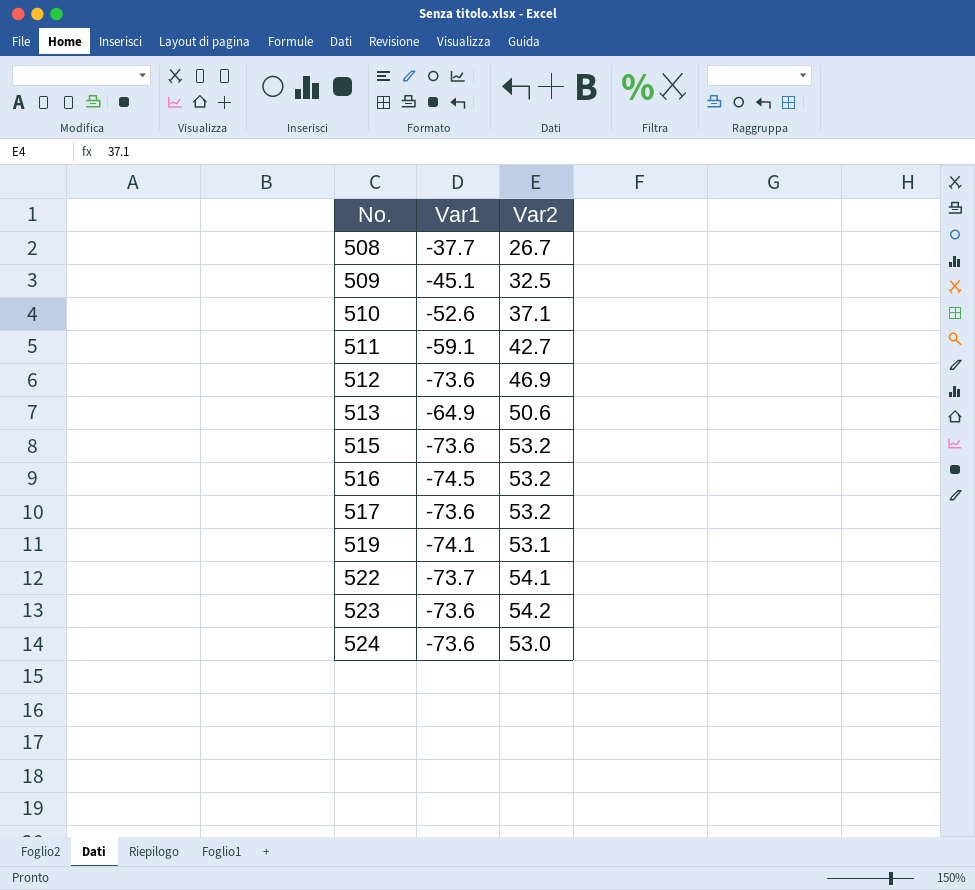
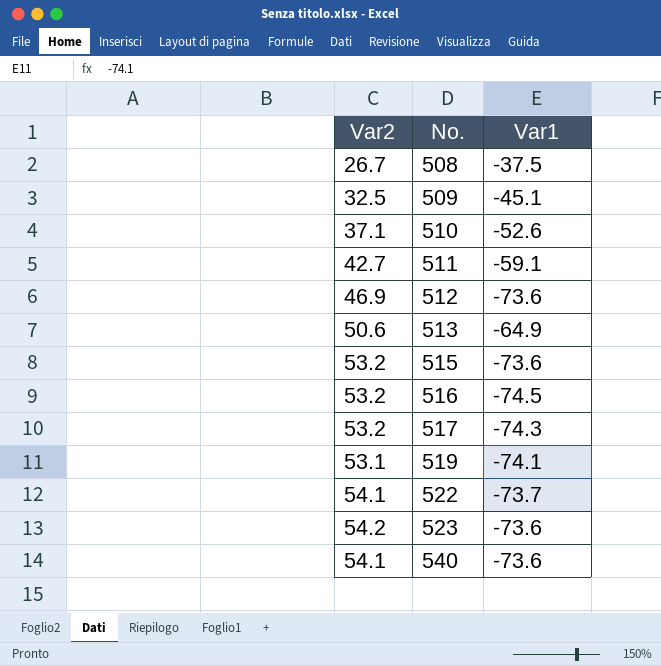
column Var2 | position: 3 -> 1
row 524: -73.6 | 53.0 -> none
508 | Var1: -37.7 -> -37.5
517 | Var1: -73.6 -> -74.3
row 540: none -> 54.1 | -73.6

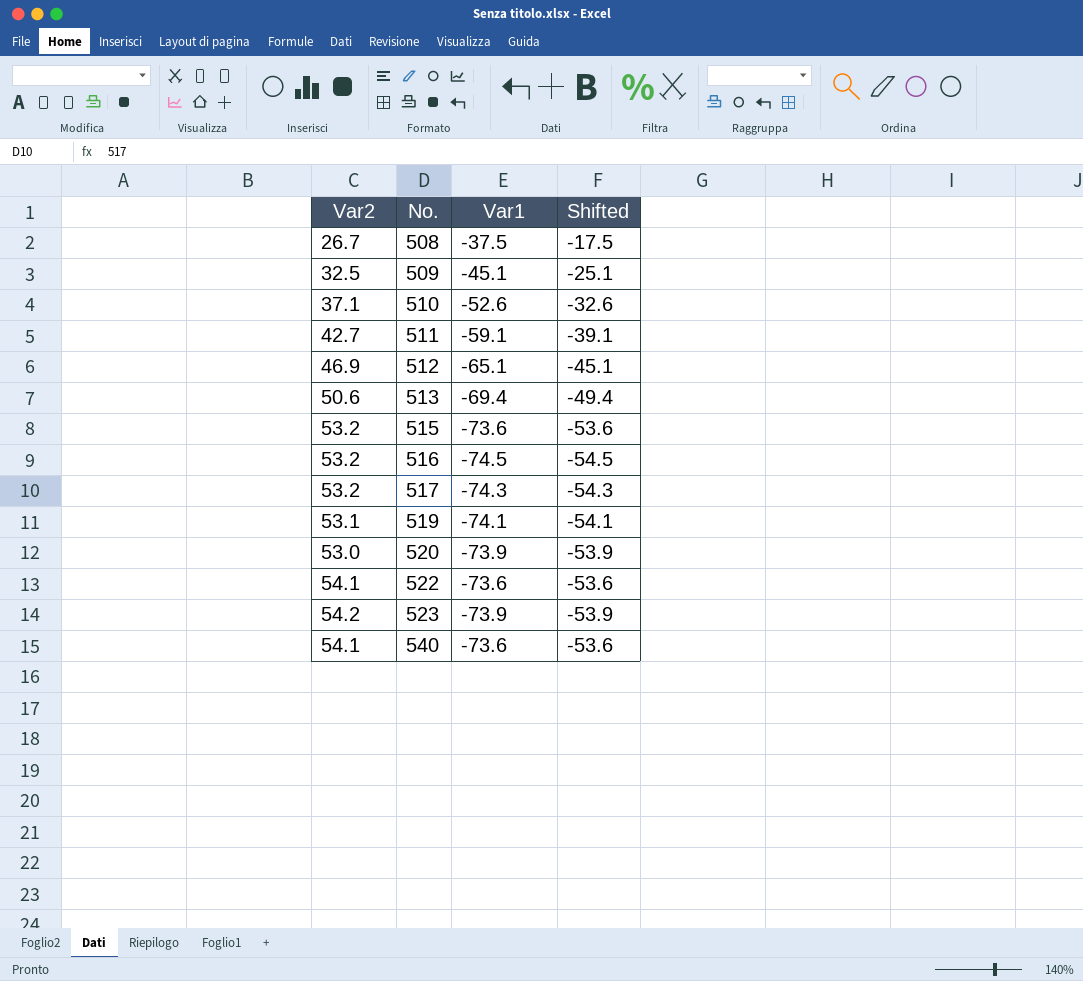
column Shifted | formula: none -> [Var1] + 20
512 | Var1: -73.6 -> -65.1
513 | Var1: -64.9 -> -69.4
row 520: none -> 53.0 | -73.9 | -53.9
522 | Var1: -73.7 -> -73.6
523 | Var1: -73.6 -> -73.9

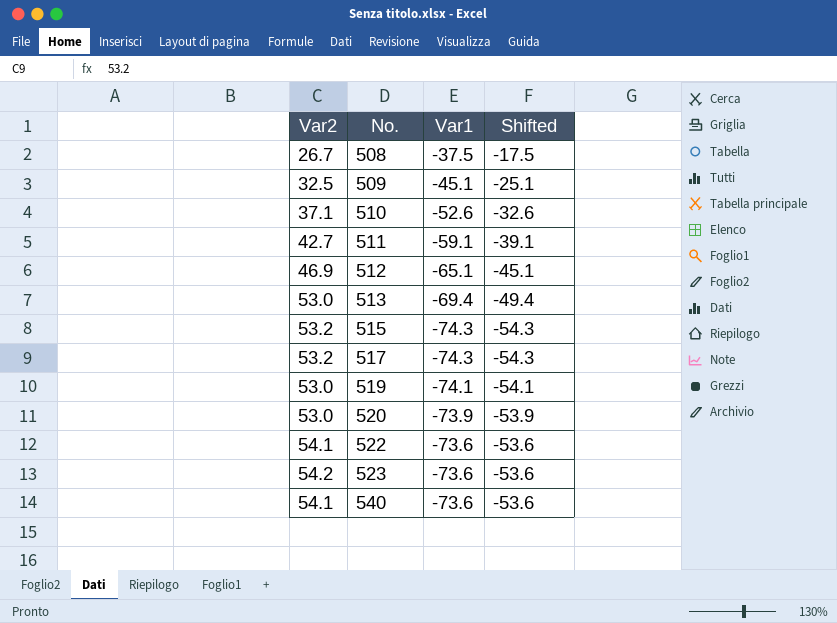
row 516: 53.2 | -74.5 | -54.5 -> none
513 | Var2: 50.6 -> 53.0
515 | Var1: -73.6 -> -74.3
515 | Shifted: -53.6 -> -54.3
519 | Var2: 53.1 -> 53.0
523 | Var1: -73.9 -> -73.6
523 | Shifted: -53.9 -> -53.6

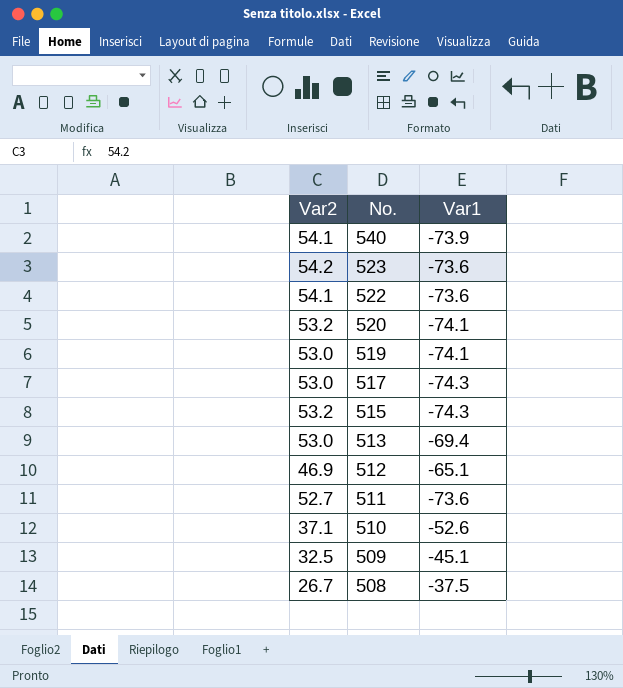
row order: No. ascending -> No. descending
column Shifted | formula: [Var1] + 20 -> none
540 | Var1: -73.6 -> -73.9
520 | Var2: 53.0 -> 53.2
520 | Var1: -73.9 -> -74.1
517 | Var2: 53.2 -> 53.0
511 | Var2: 42.7 -> 52.7
511 | Var1: -59.1 -> -73.6

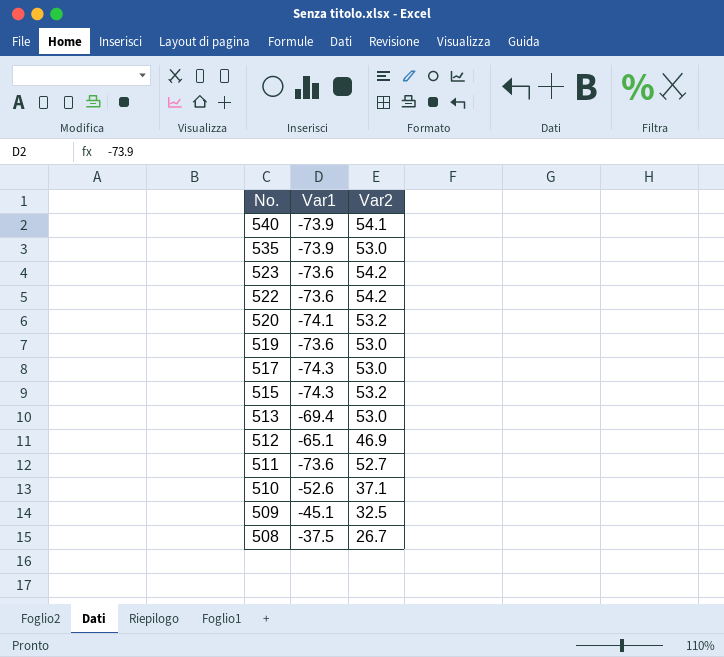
column Var2 | position: 1 -> 3
row 535: none -> -73.9 | 53.0
522 | Var2: 54.1 -> 54.2
519 | Var1: -74.1 -> -73.6

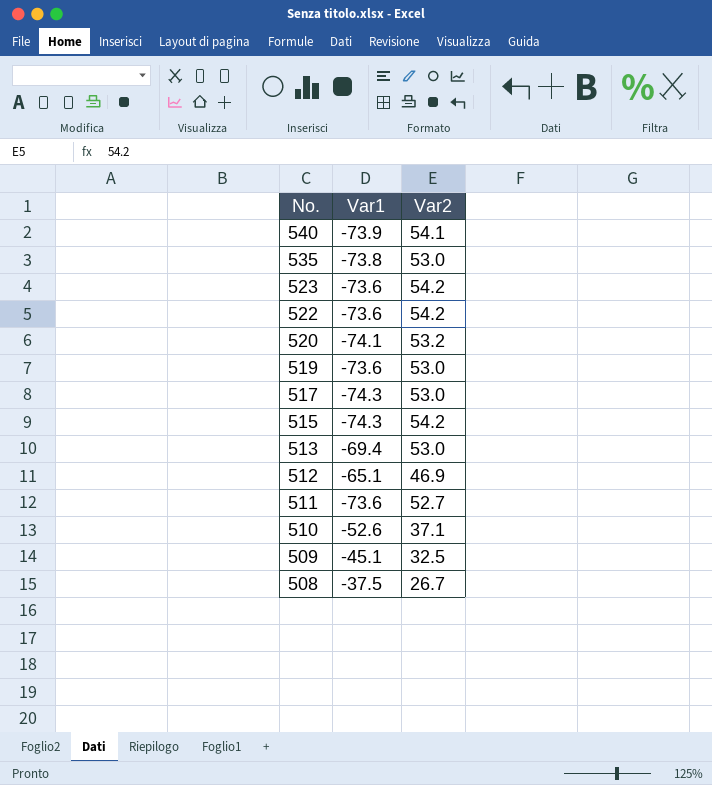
535 | Var1: -73.9 -> -73.8
515 | Var2: 53.2 -> 54.2

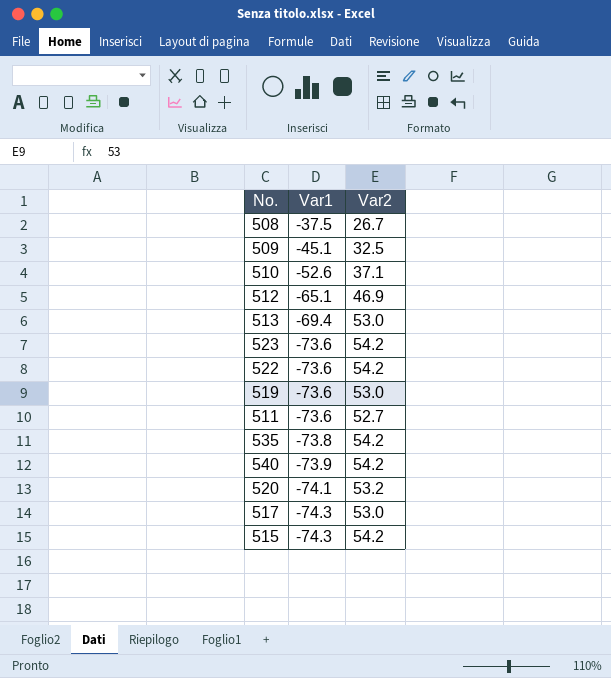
row order: No. descending -> Var1 descending
535 | Var2: 53.0 -> 54.2
540 | Var2: 54.1 -> 54.2

